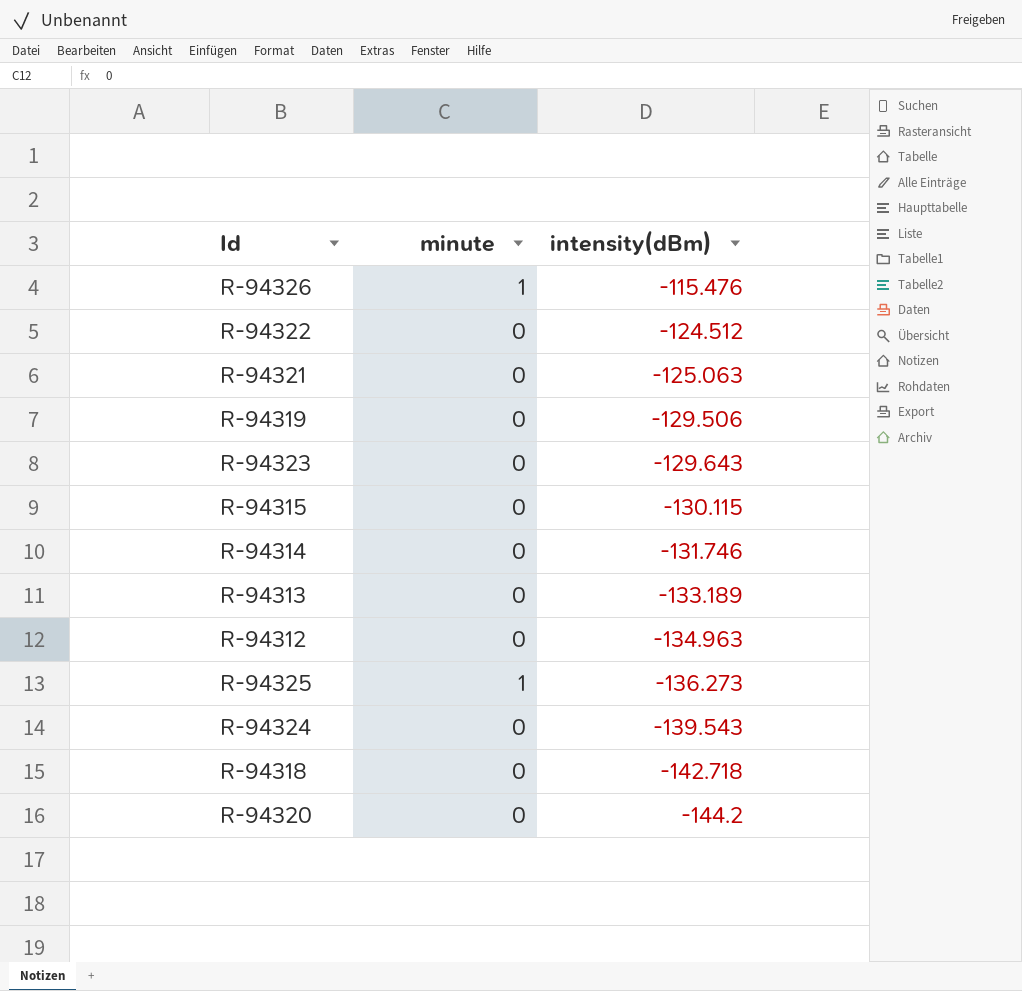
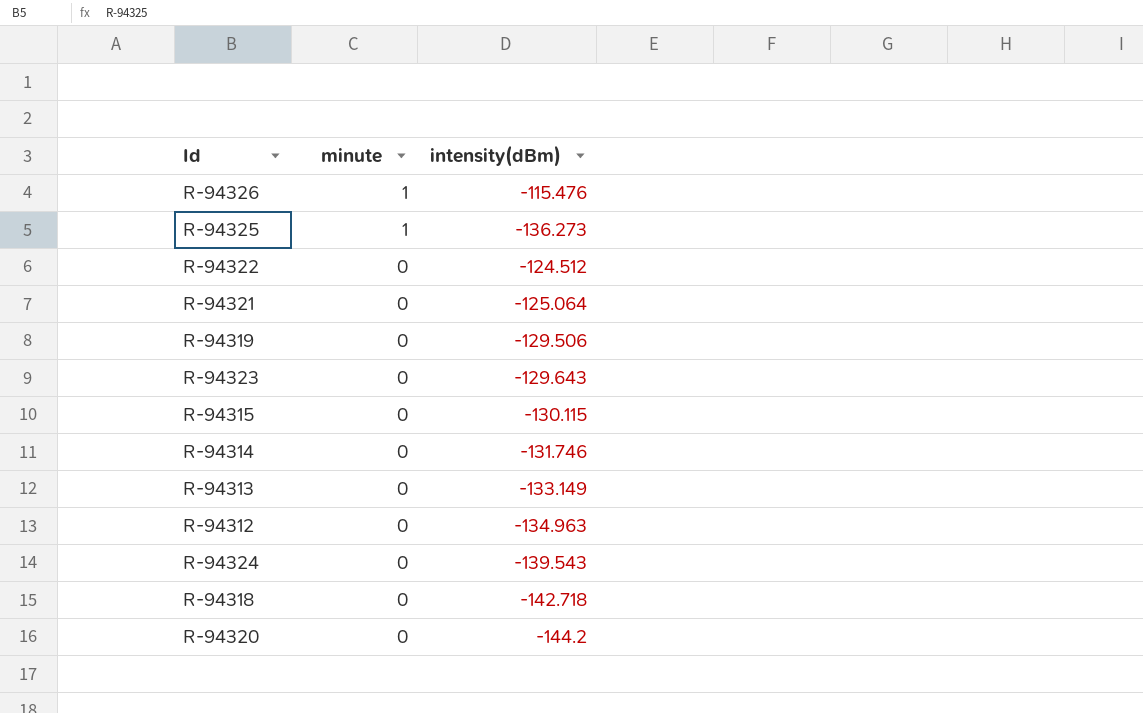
row order: intensity(dBm) descending -> minute descending
R-94321 | intensity(dBm): -125.063 -> -125.064
R-94313 | intensity(dBm): -133.189 -> -133.149

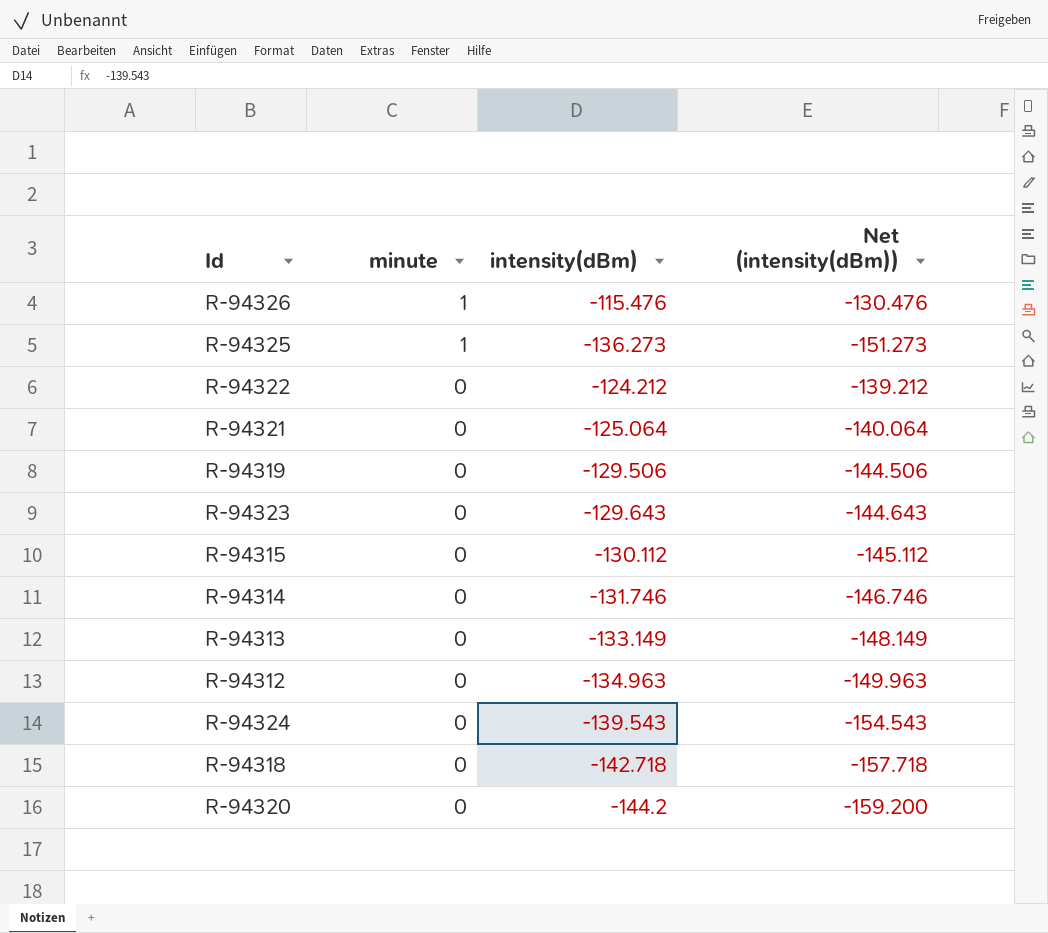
column Net (intensity(dBm)) | formula: none -> [intensity(dBm)] - 15
R-94322 | intensity(dBm): -124.512 -> -124.212
R-94315 | intensity(dBm): -130.115 -> -130.112

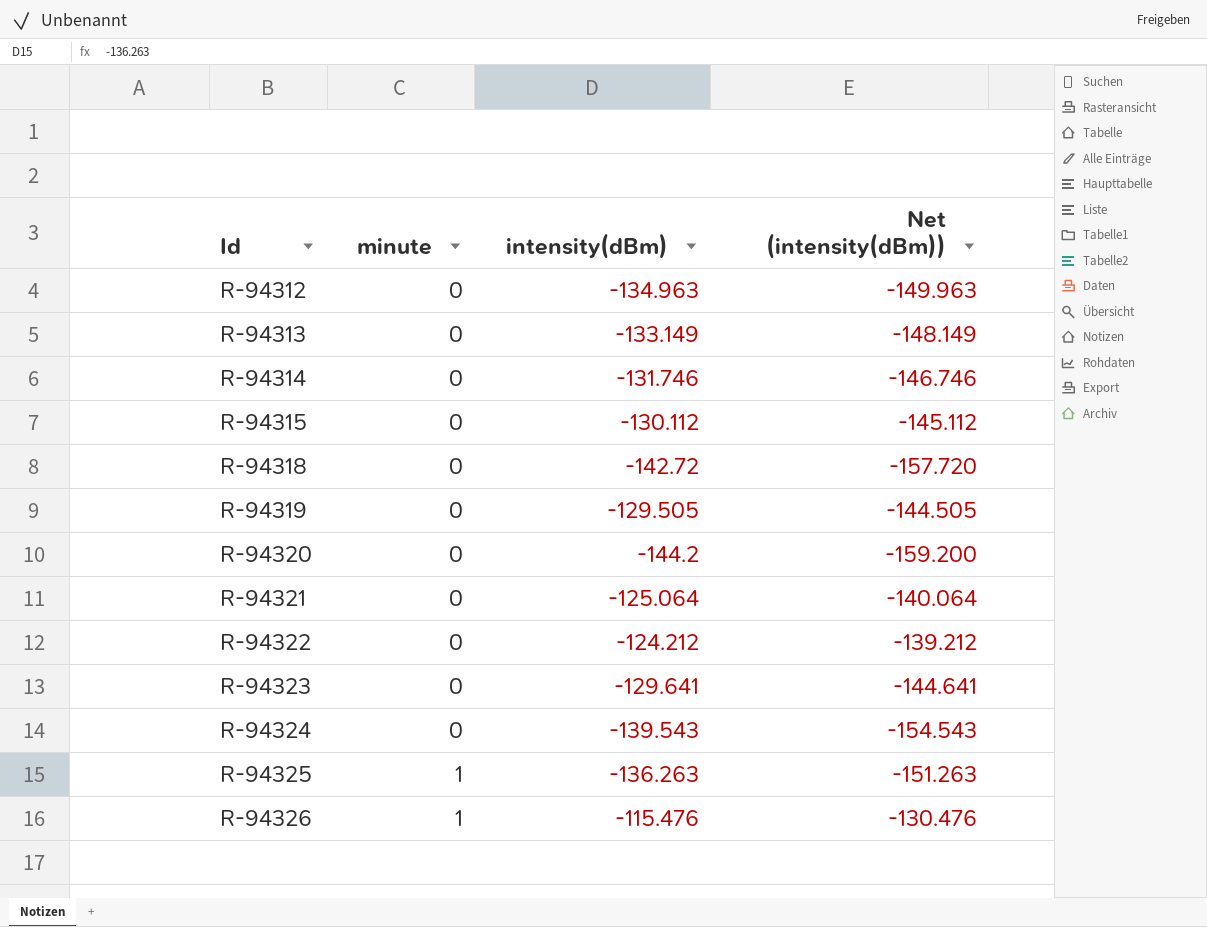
row order: minute descending -> Id ascending
R-94318 | intensity(dBm): -142.718 -> -142.72
R-94318 | Net (intensity(dBm)): -157.718 -> -157.720
R-94319 | intensity(dBm): -129.506 -> -129.505
R-94319 | Net (intensity(dBm)): -144.506 -> -144.505
R-94323 | intensity(dBm): -129.643 -> -129.641
R-94323 | Net (intensity(dBm)): -144.643 -> -144.641
R-94325 | intensity(dBm): -136.273 -> -136.263
R-94325 | Net (intensity(dBm)): -151.273 -> -151.263

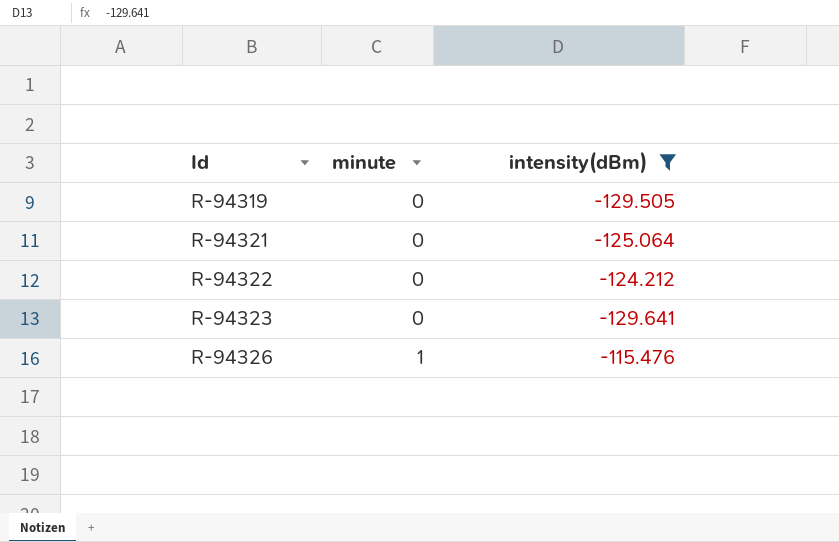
filter: none -> intensity(dBm) >= -129.641
column Net (intensity(dBm)) | formula: [intensity(dBm)] - 15 -> none

